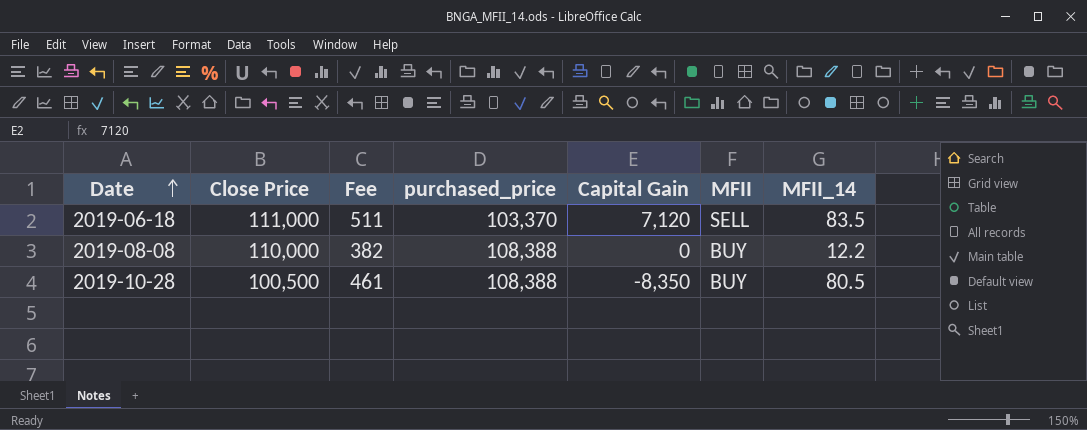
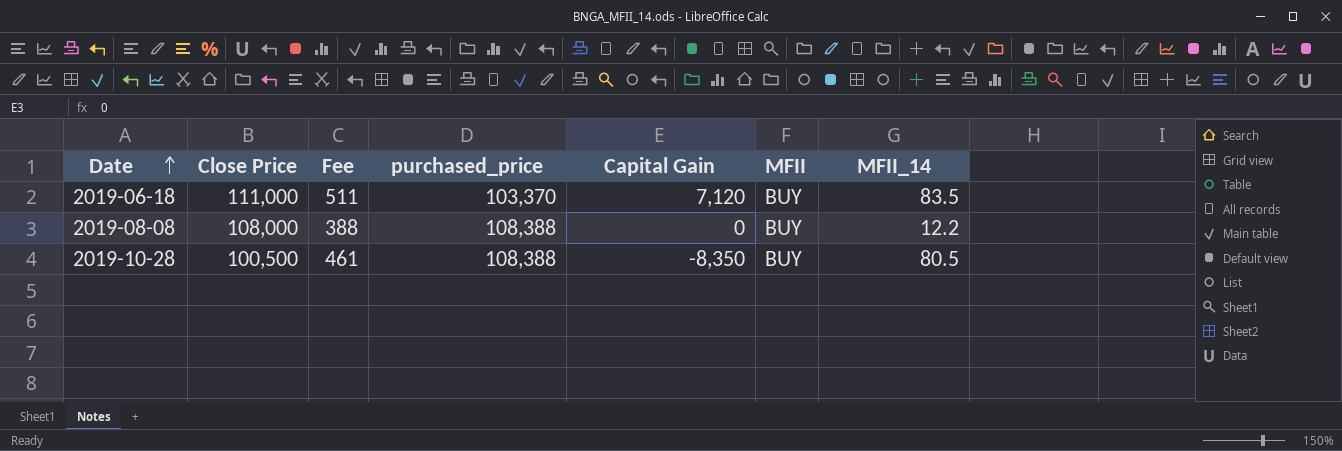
2019-06-18 | MFII: SELL -> BUY
2019-08-08 | Close Price: 110,000 -> 108,000
2019-08-08 | Fee: 382 -> 388

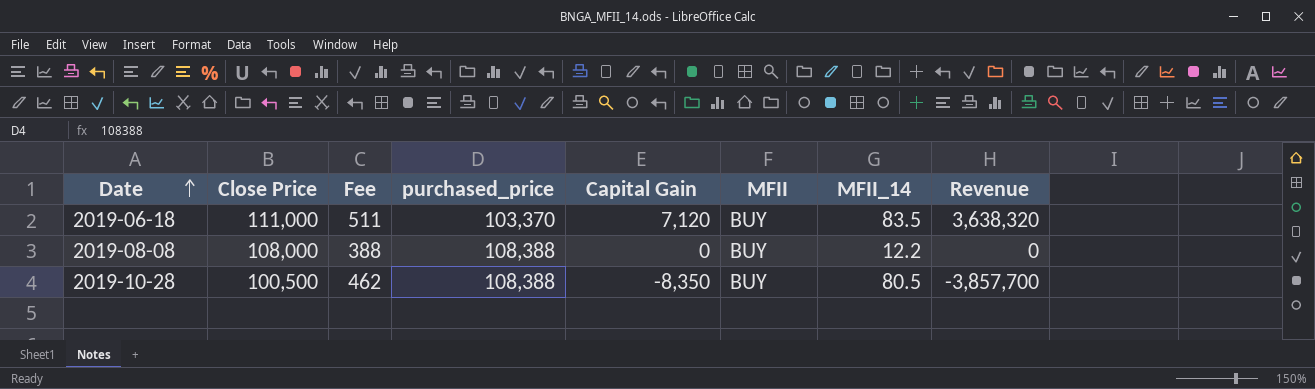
column Revenue | formula: none -> [Fee] * [Capital Gain]
2019-10-28 | Fee: 461 -> 462

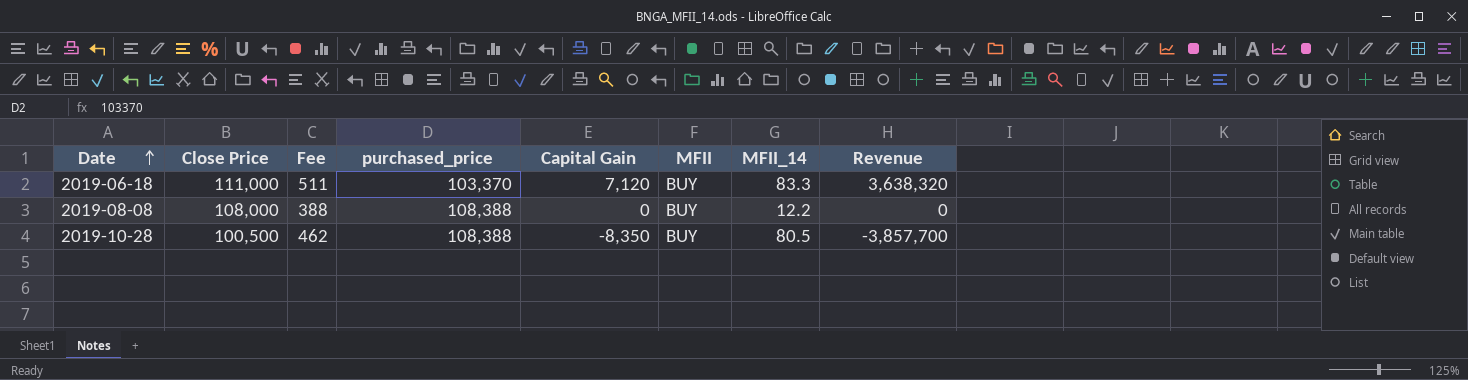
2019-06-18 | MFII_14: 83.5 -> 83.3

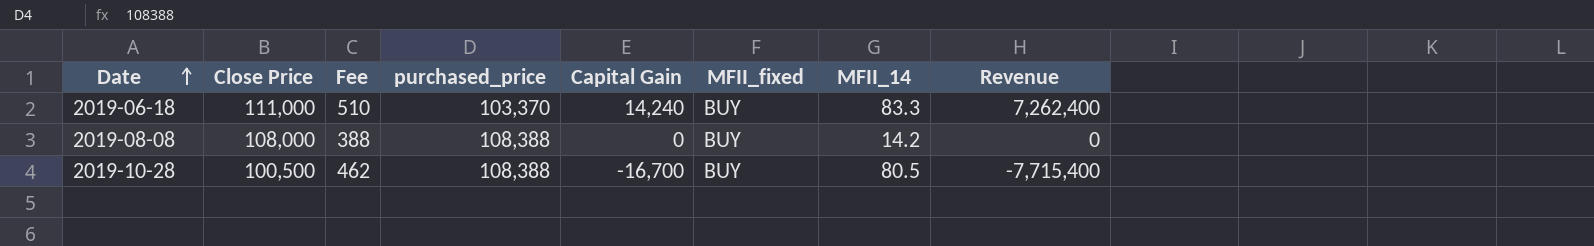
column name: MFII -> MFII_fixed
2019-06-18 | Fee: 511 -> 510
2019-06-18 | Capital Gain: 7,120 -> 14,240
2019-06-18 | Revenue: 3,638,320 -> 7,262,400
2019-08-08 | MFII_14: 12.2 -> 14.2
2019-10-28 | Capital Gain: -8,350 -> -16,700
2019-10-28 | Revenue: -3,857,700 -> -7,715,400

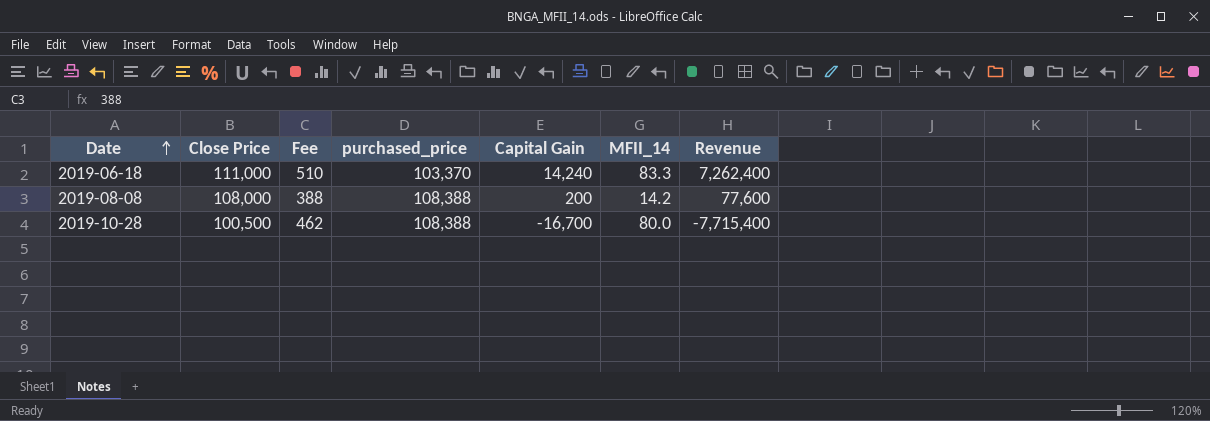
column MFII_fixed | position: 6 -> none
2019-08-08 | Capital Gain: 0 -> 200
2019-08-08 | Revenue: 0 -> 77,600
2019-10-28 | MFII_14: 80.5 -> 80.0

